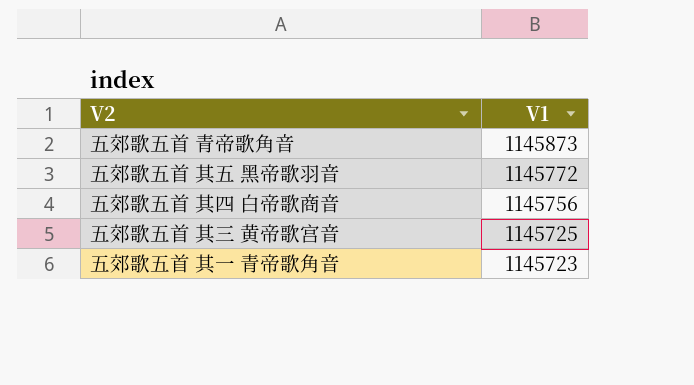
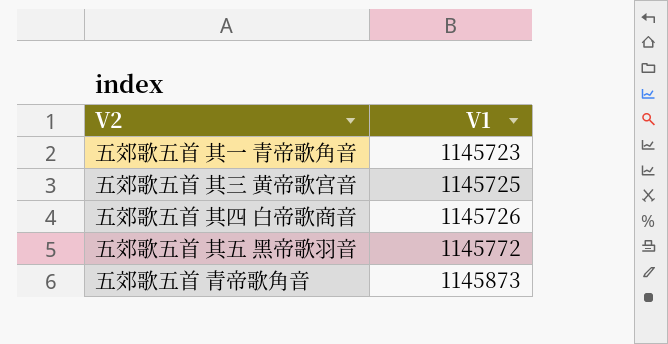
row order: V1 descending -> V1 ascending
五郊歌五首 其四 白帝歌商音 | V1: 1145756 -> 1145726

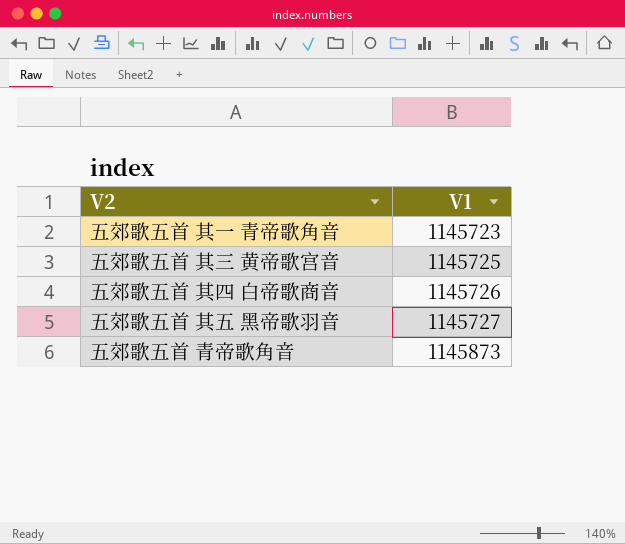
五郊歌五首 其五 黑帝歌羽音 | V1: 1145772 -> 1145727

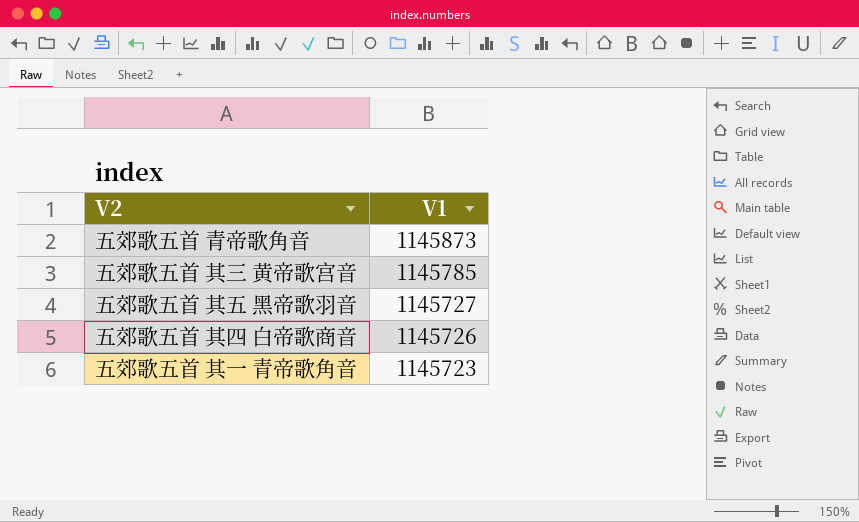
row order: V1 ascending -> V1 descending
五郊歌五首 其三 黄帝歌宫音 | V1: 1145725 -> 1145785

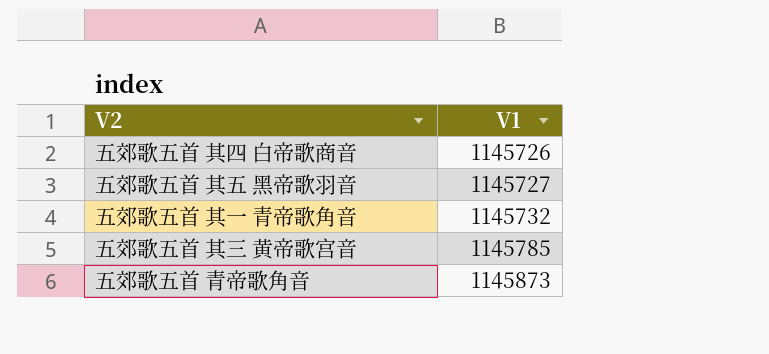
row order: V1 descending -> V1 ascending
五郊歌五首 其一 青帝歌角音 | V1: 1145723 -> 1145732

